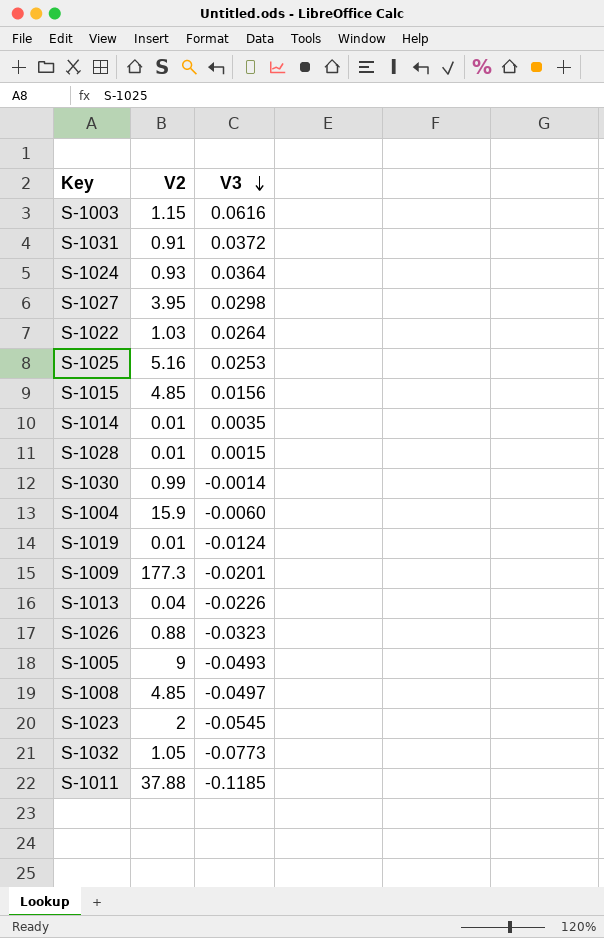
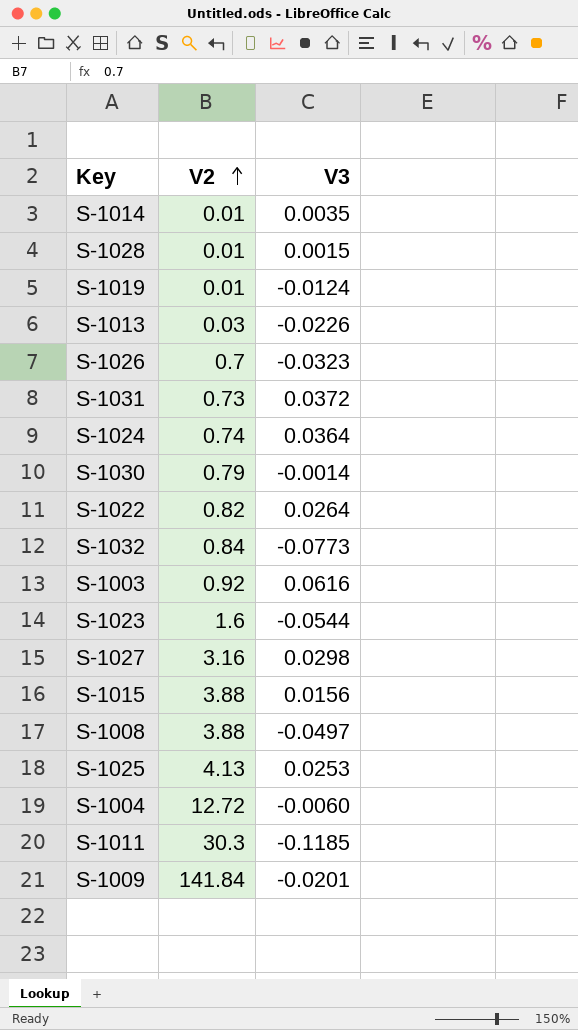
row order: V3 descending -> V2 ascending
row S-1005: 9 | -0.0493 -> none
S-1013 | V2: 0.04 -> 0.03
S-1026 | V2: 0.88 -> 0.7
S-1031 | V2: 0.91 -> 0.73
S-1024 | V2: 0.93 -> 0.74
S-1030 | V2: 0.99 -> 0.79
S-1022 | V2: 1.03 -> 0.82
S-1032 | V2: 1.05 -> 0.84
S-1003 | V2: 1.15 -> 0.92
S-1023 | V2: 2 -> 1.6
S-1023 | V3: -0.0545 -> -0.0544
S-1027 | V2: 3.95 -> 3.16
S-1015 | V2: 4.85 -> 3.88
S-1008 | V2: 4.85 -> 3.88
S-1025 | V2: 5.16 -> 4.13
S-1004 | V2: 15.9 -> 12.72
S-1011 | V2: 37.88 -> 30.3
S-1009 | V2: 177.3 -> 141.84

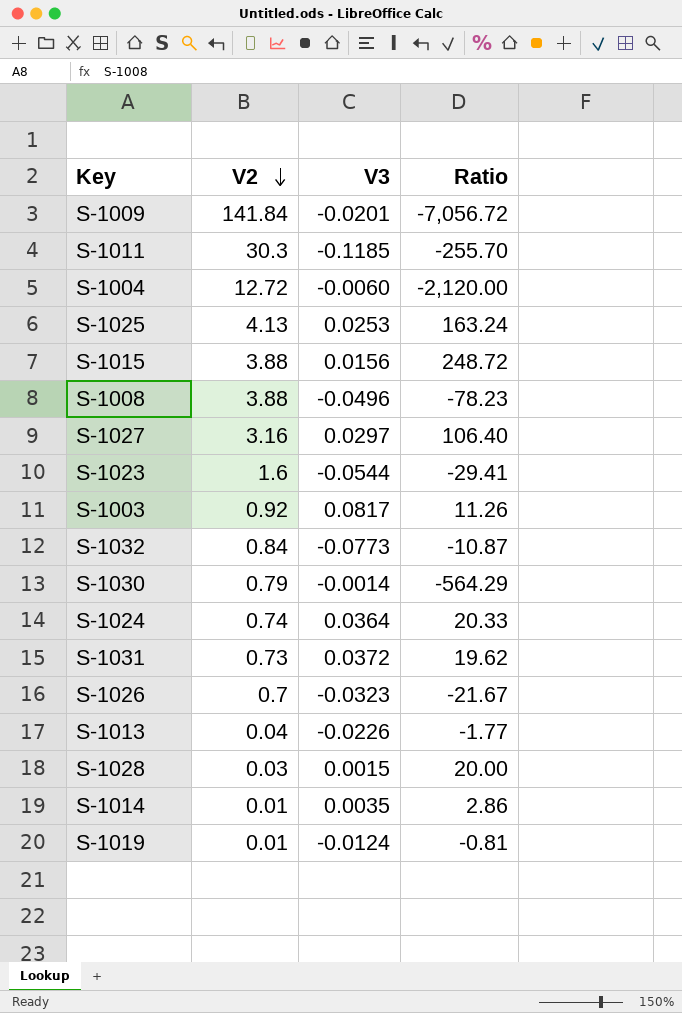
row order: V2 ascending -> V2 descending
column Ratio | formula: none -> [V2] / [V3]
row S-1022: 0.82 | 0.0264 -> none
S-1008 | V3: -0.0497 -> -0.0496
S-1027 | V3: 0.0298 -> 0.0297
S-1003 | V3: 0.0616 -> 0.0817
S-1013 | V2: 0.03 -> 0.04
S-1028 | V2: 0.01 -> 0.03

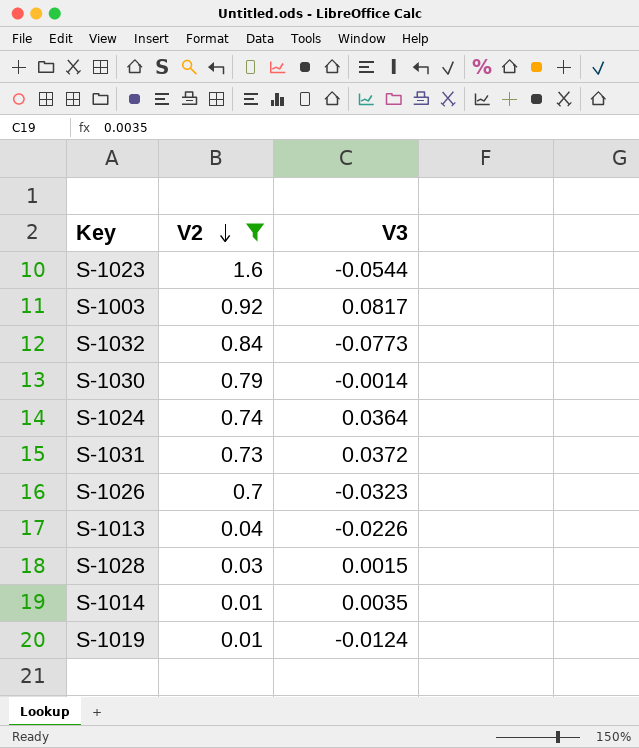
filter: none -> V2 <= 1.6
column Ratio | formula: [V2] / [V3] -> none

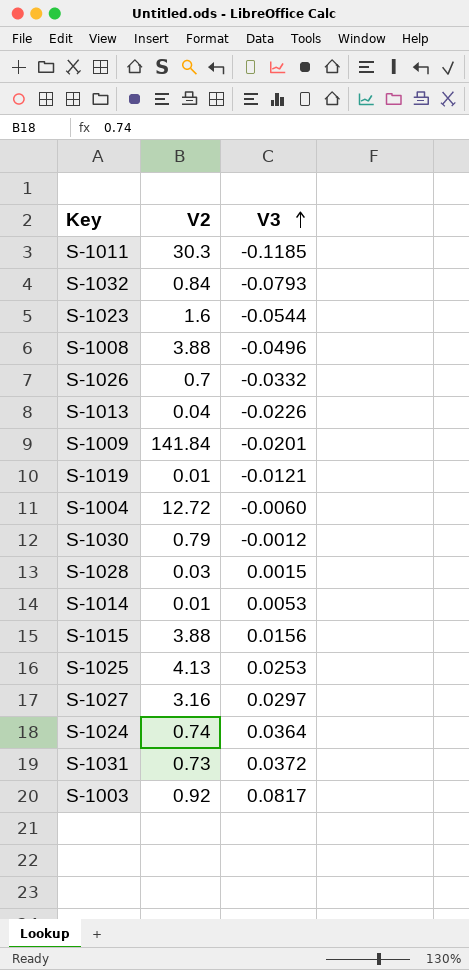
filter: V2 <= 1.6 -> none
row order: V2 descending -> V3 ascending
S-1032 | V3: -0.0773 -> -0.0793
S-1026 | V3: -0.0323 -> -0.0332
S-1019 | V3: -0.0124 -> -0.0121
S-1030 | V3: -0.0014 -> -0.0012
S-1014 | V3: 0.0035 -> 0.0053

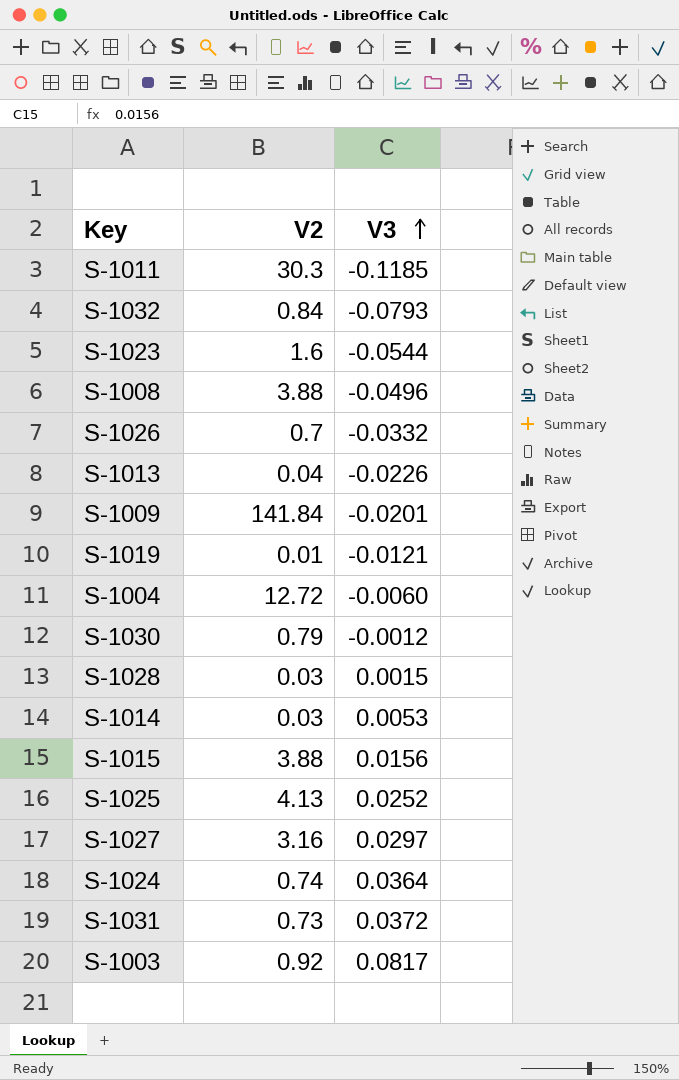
S-1014 | V2: 0.01 -> 0.03
S-1025 | V3: 0.0253 -> 0.0252

